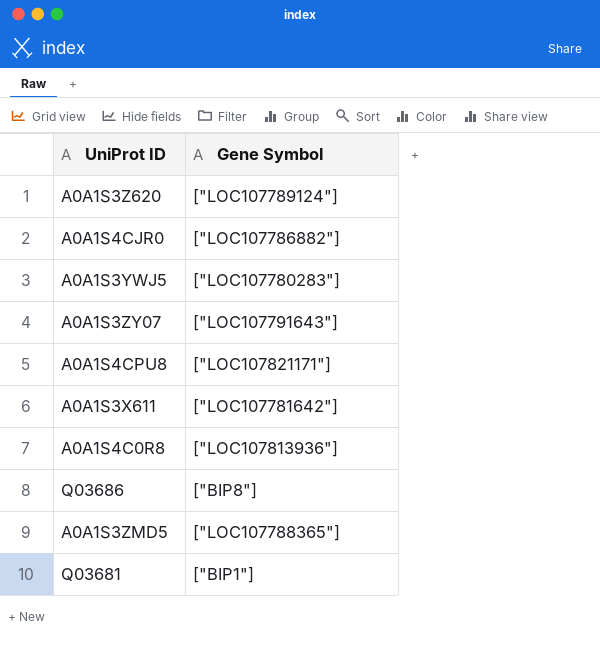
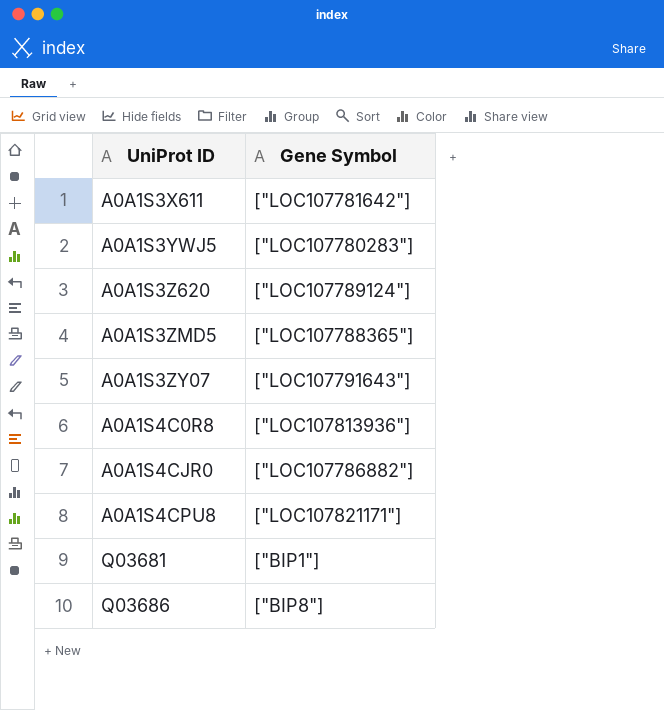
row order: none -> UniProt ID ascending

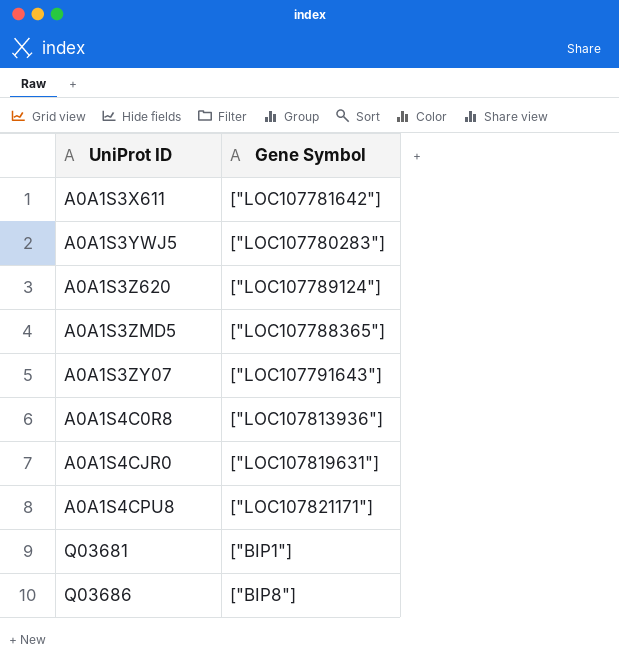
A0A1S4CJR0 | Gene Symbol: ["LOC107786882"] -> ["LOC107819631"]

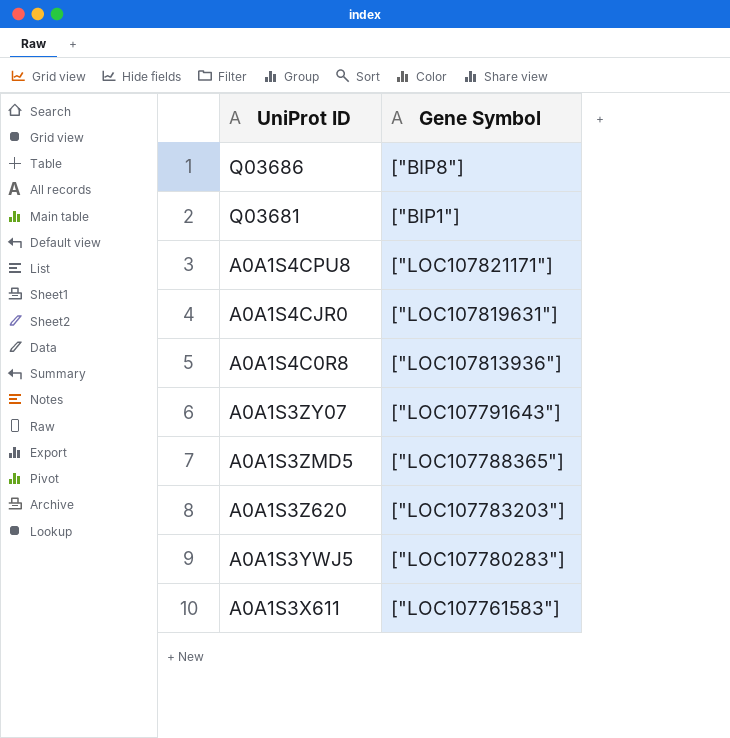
row order: UniProt ID ascending -> UniProt ID descending
A0A1S3Z620 | Gene Symbol: ["LOC107789124"] -> ["LOC107783203"]
A0A1S3X611 | Gene Symbol: ["LOC107781642"] -> ["LOC107761583"]

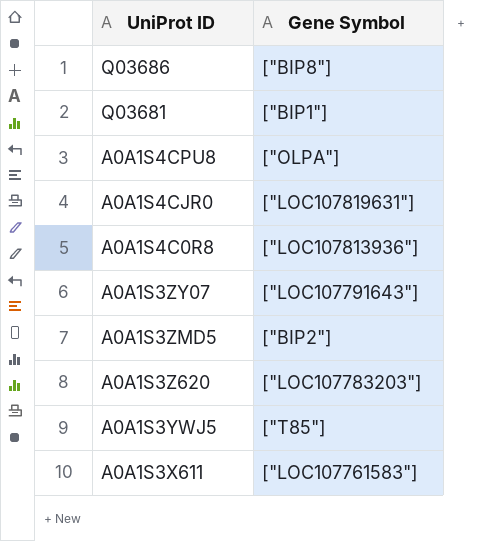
A0A1S4CPU8 | Gene Symbol: ["LOC107821171"] -> ["OLPA"]
A0A1S3ZMD5 | Gene Symbol: ["LOC107788365"] -> ["BIP2"]
A0A1S3YWJ5 | Gene Symbol: ["LOC107780283"] -> ["T85"]

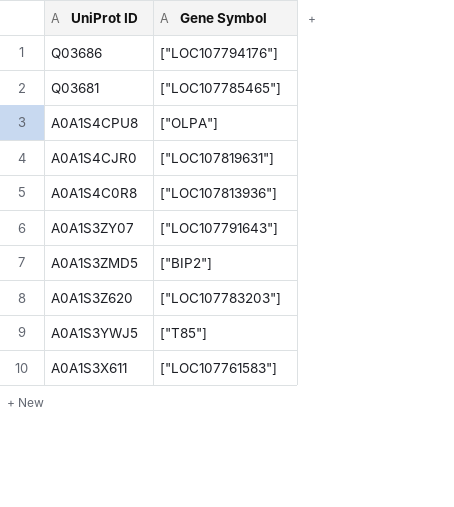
Q03686 | Gene Symbol: ["BIP8"] -> ["LOC107794176"]
Q03681 | Gene Symbol: ["BIP1"] -> ["LOC107785465"]

